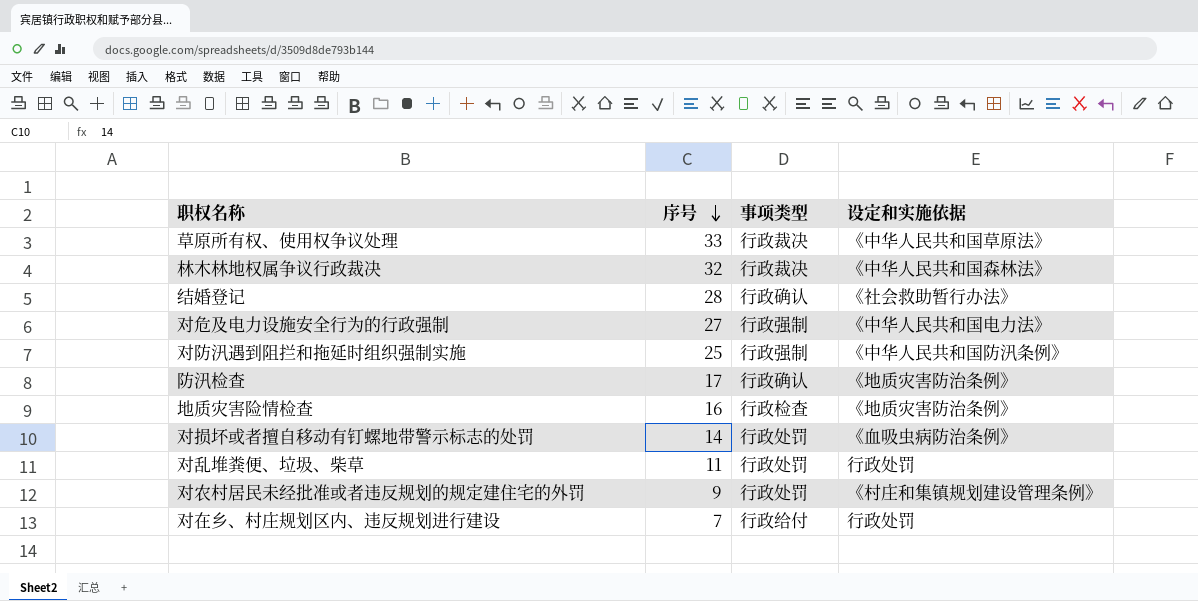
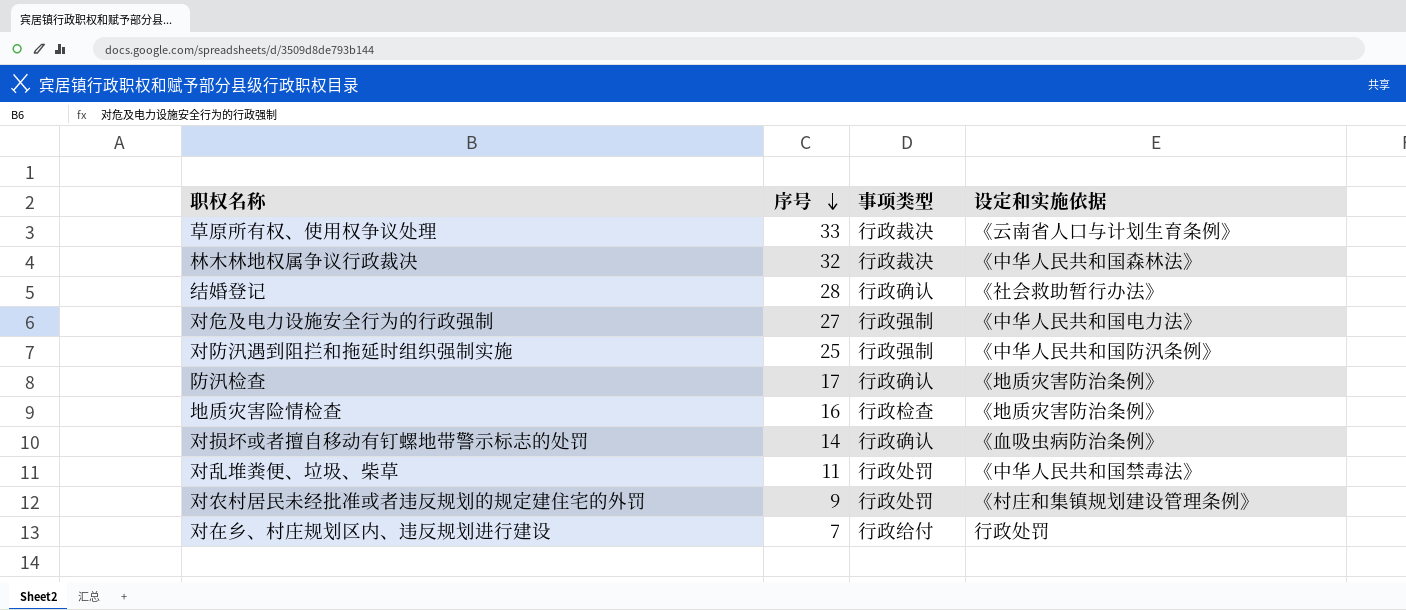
草原所有权、使用权争议处理 | 设定和实施依据: 《中华人民共和国草原法》 -> 《云南省人口与计划生育条例》
对损坏或者擅自移动有钉螺地带警示标志的处罚 | 事项类型: 行政处罚 -> 行政确认
对乱堆粪便、垃圾、柴草 | 设定和实施依据: 行政处罚 -> 《中华人民共和国禁毒法》

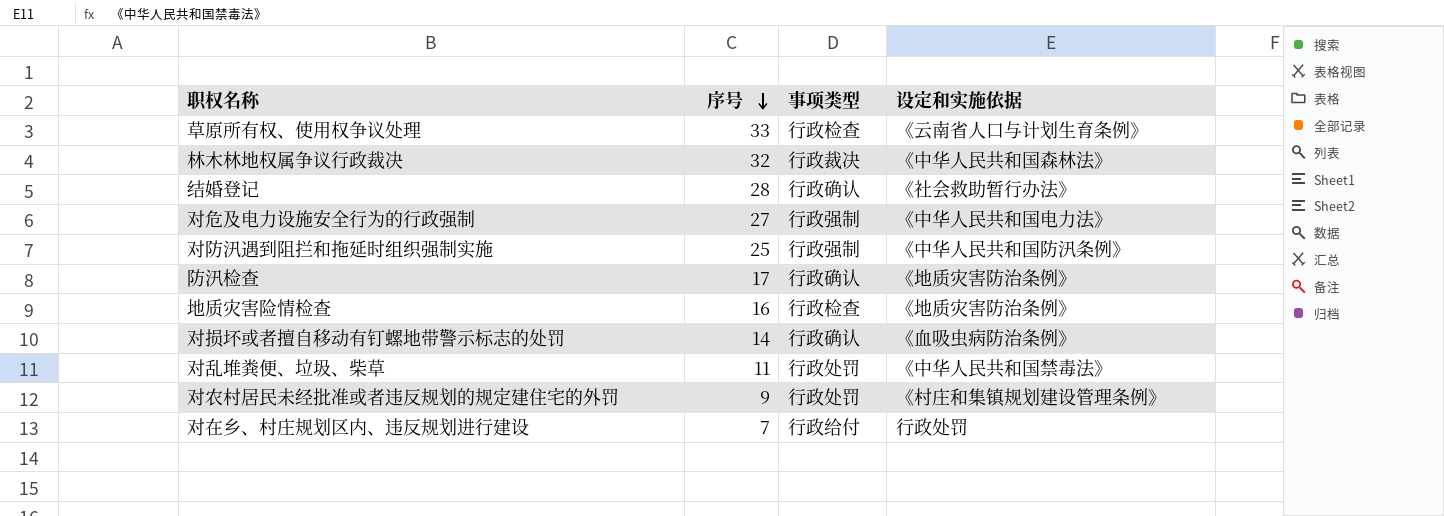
草原所有权、使用权争议处理 | 事项类型: 行政裁决 -> 行政检查

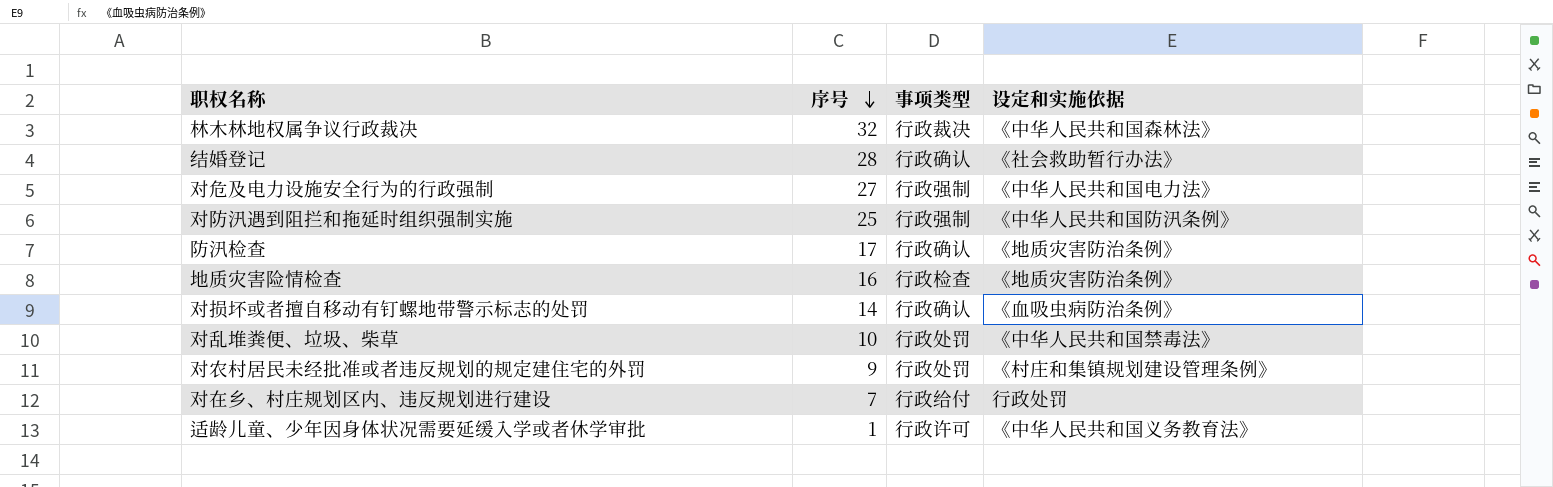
row 草原所有权、使用权争议处理: 33 | 行政检查 | 《云南省人口与计划生育条例》 -> none
对乱堆粪便、垃圾、柴草 | 序号: 11 -> 10
row 适龄儿童、少年因身体状况需要延缓入学或者休学审批: none -> 1 | 行政许可 | 《中华人民共和国义务教育法》

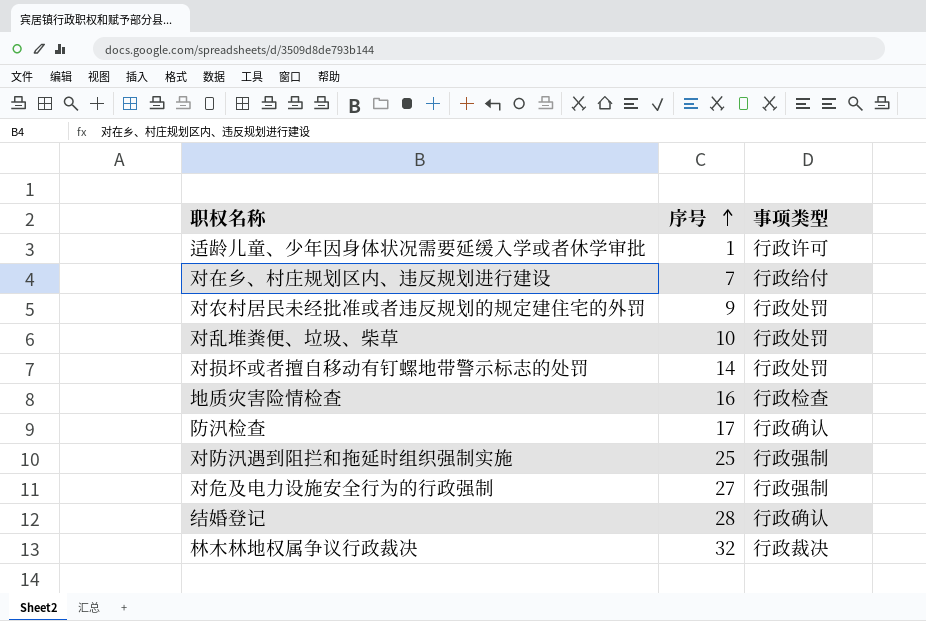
row order: 序号 descending -> 序号 ascending
column 设定和实施依据 | position: 4 -> none
对损坏或者擅自移动有钉螺地带警示标志的处罚 | 事项类型: 行政确认 -> 行政处罚

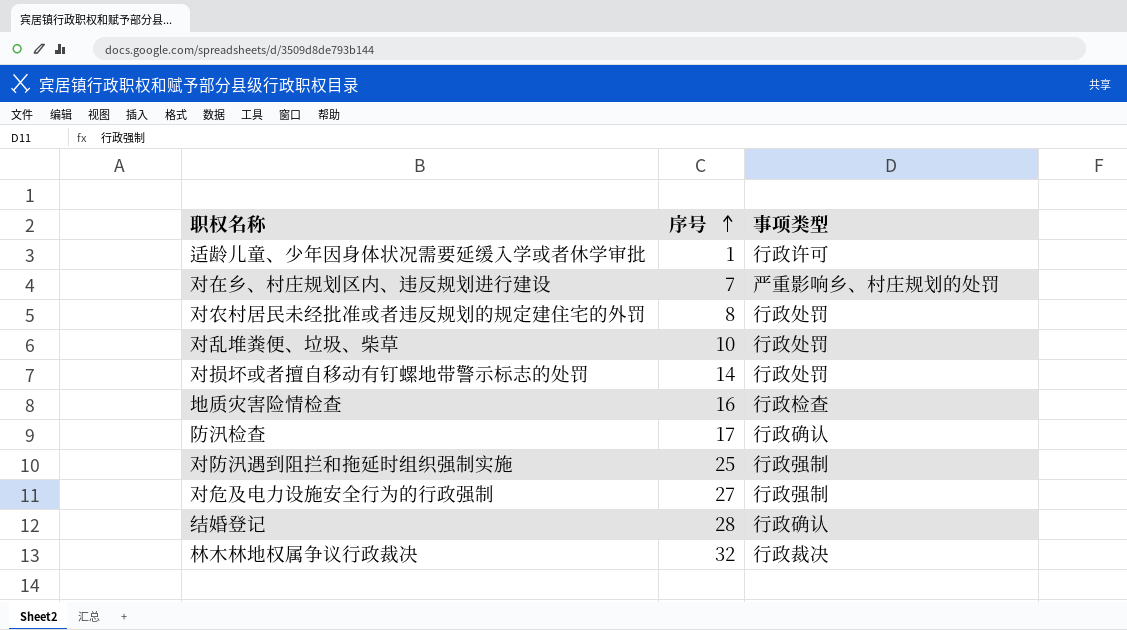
对在乡、村庄规划区内、违反规划进行建设 | 事项类型: 行政给付 -> 严重影响乡、村庄规划的处罚
对农村居民未经批准或者违反规划的规定建住宅的外罚 | 序号: 9 -> 8

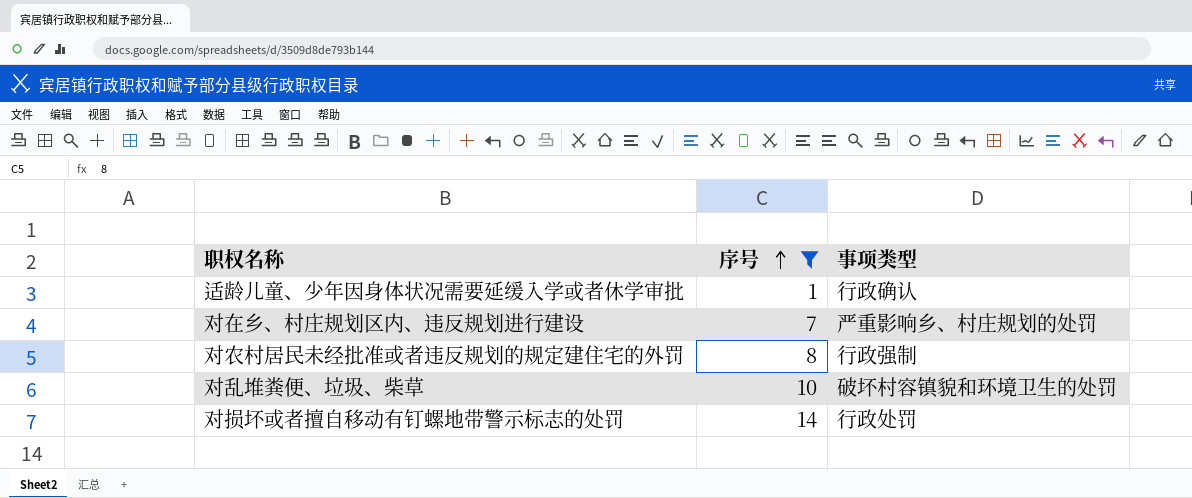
filter: none -> 序号 <= 14
适龄儿童、少年因身体状况需要延缓入学或者休学审批 | 事项类型: 行政许可 -> 行政确认
对农村居民未经批准或者违反规划的规定建住宅的外罚 | 事项类型: 行政处罚 -> 行政强制
对乱堆粪便、垃圾、柴草 | 事项类型: 行政处罚 -> 破坏村容镇貌和环境卫生的处罚

